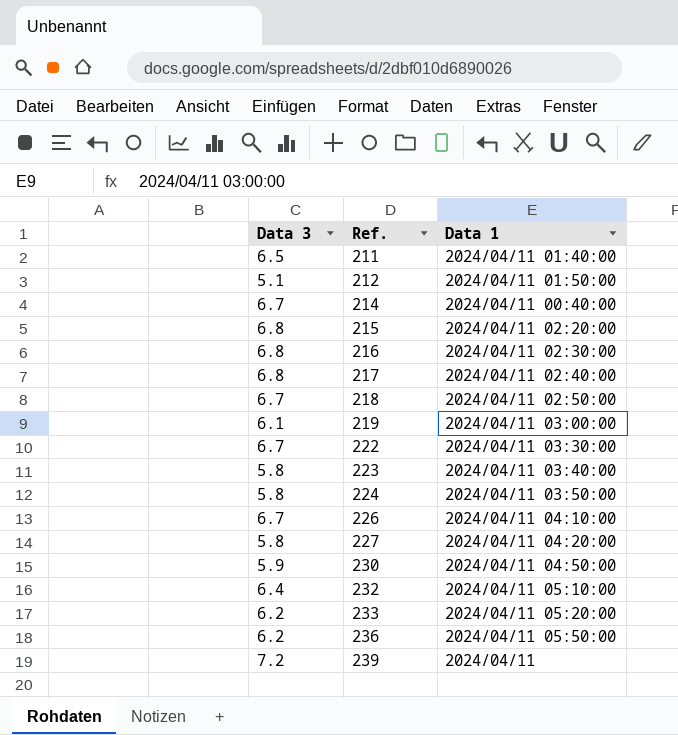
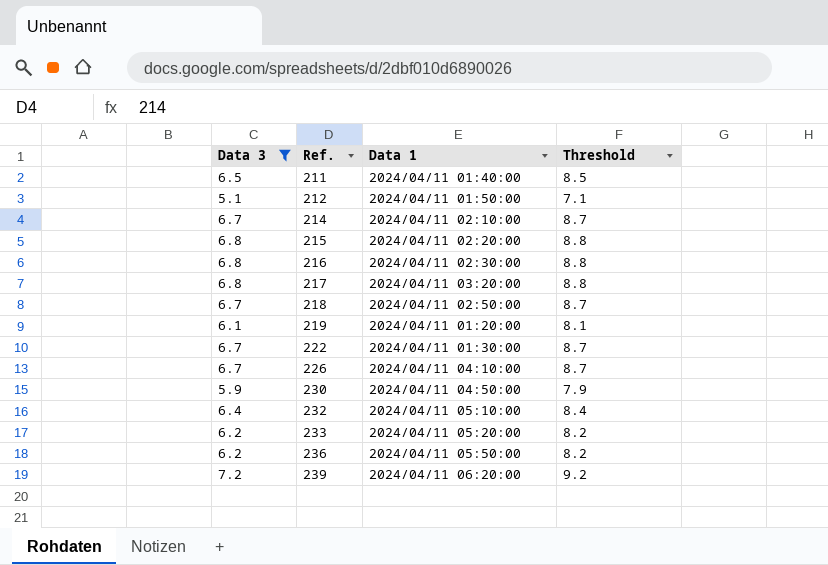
filter: none -> Data 3 != 5.8
column Threshold | formula: none -> [Data 3] + 2
214 | Data 1: 2024/04/11 00:40:00 -> 2024/04/11 02:10:00
217 | Data 1: 2024/04/11 02:40:00 -> 2024/04/11 03:20:00
219 | Data 1: 2024/04/11 03:00:00 -> 2024/04/11 01:20:00
222 | Data 1: 2024/04/11 03:30:00 -> 2024/04/11 01:30:00
239 | Data 1: 2024/04/11 -> 2024/04/11 06:20:00

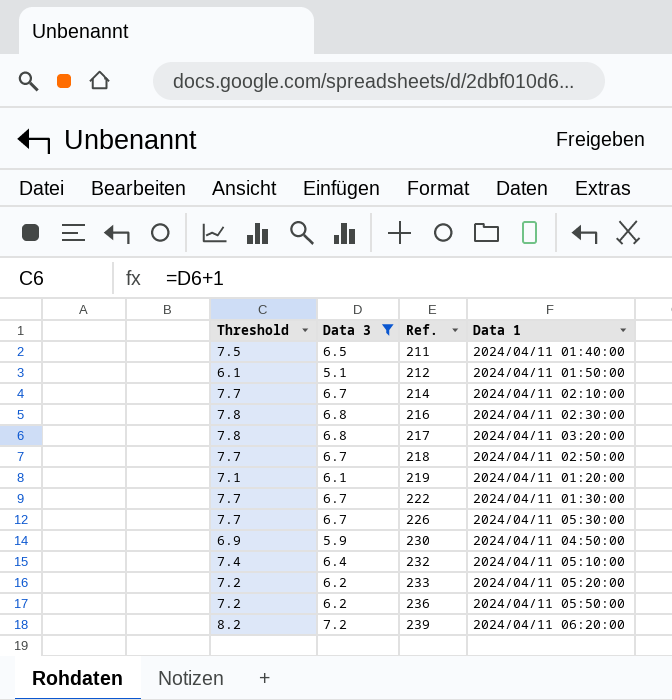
column Threshold | formula: [Data 3] + 2 -> [Data 3] + 1
column Threshold | position: 4 -> 1
row 215: 6.8 | 2024/04/11 02:20:00 | 8.8 -> none
226 | Data 1: 2024/04/11 04:10:00 -> 2024/04/11 05:30:00

